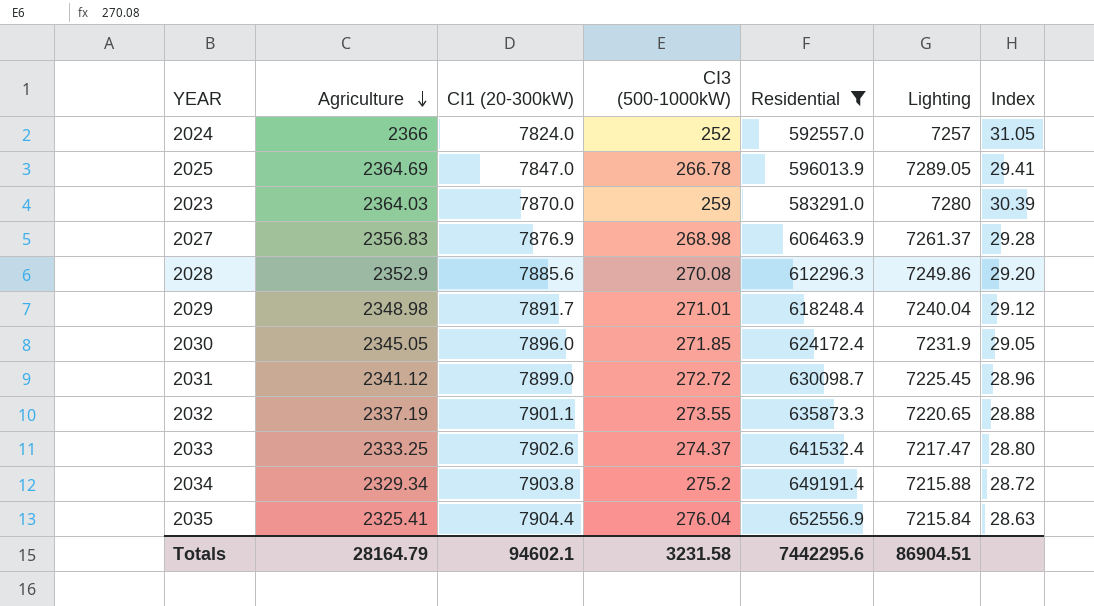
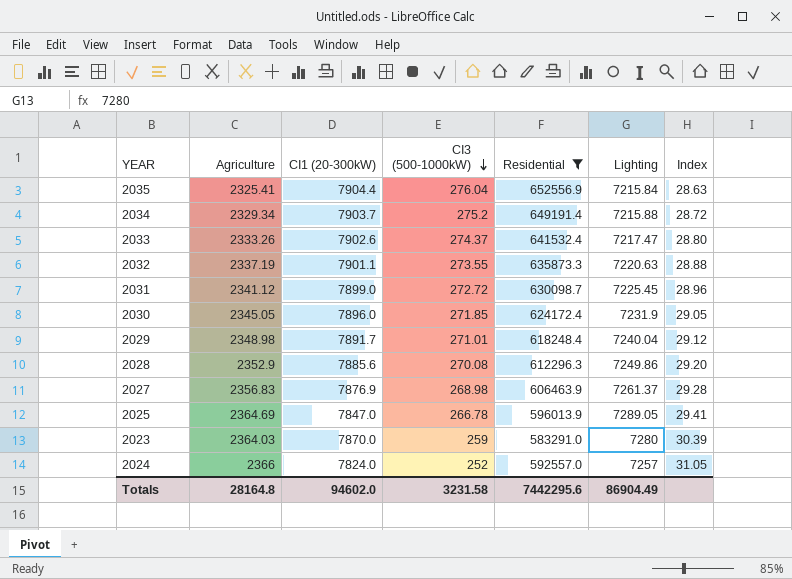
row order: Agriculture descending -> CI3 (500-1000kW) descending
2034 | CI1 (20-300kW): 7903.8 -> 7903.7
2033 | Agriculture: 2333.25 -> 2333.26
2032 | Lighting: 7220.65 -> 7220.63
Totals | Agriculture: 28164.79 -> 28164.8
Totals | CI1 (20-300kW): 94602.1 -> 94602.0
Totals | Lighting: 86904.51 -> 86904.49

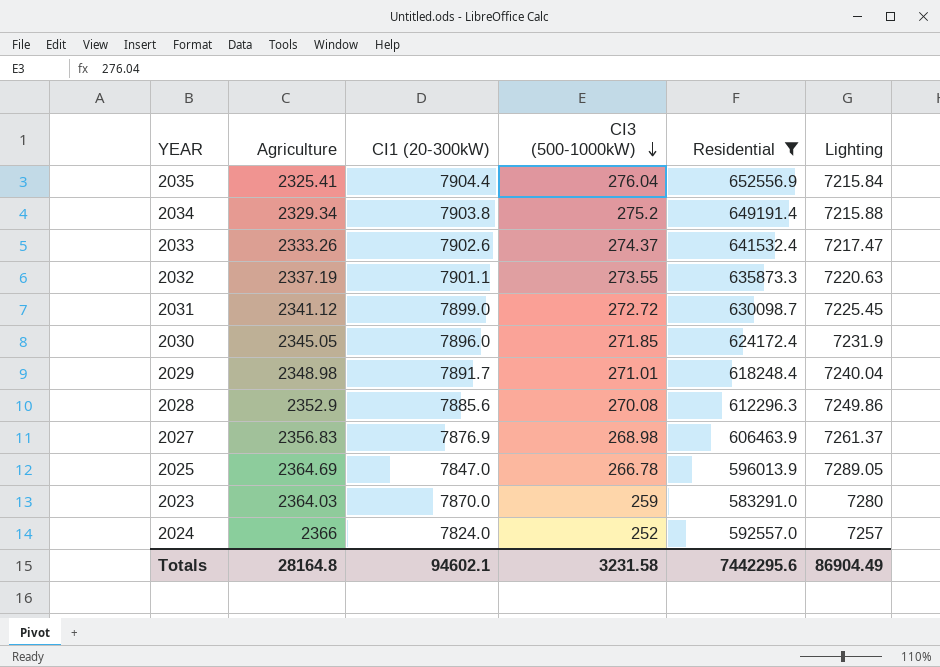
column Index | formula: [CI1 (20-300kW)] / [CI3 (500-1000kW)] -> none
2034 | CI1 (20-300kW): 7903.7 -> 7903.8
Totals | CI1 (20-300kW): 94602.0 -> 94602.1

